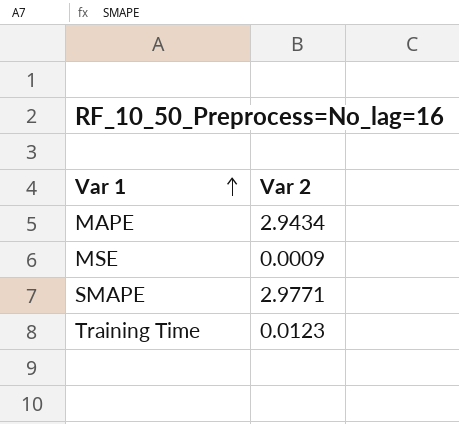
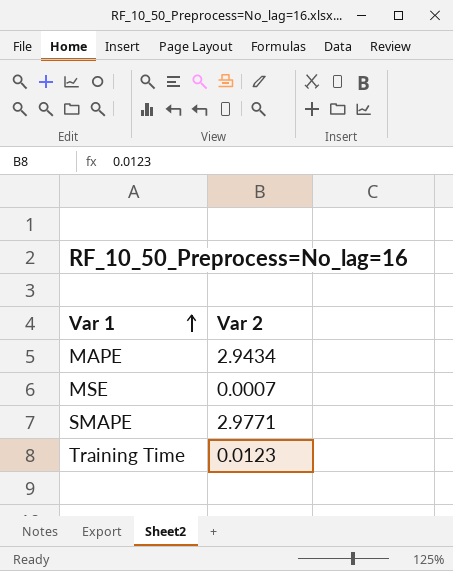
MSE | Var 2: 0.0009 -> 0.0007

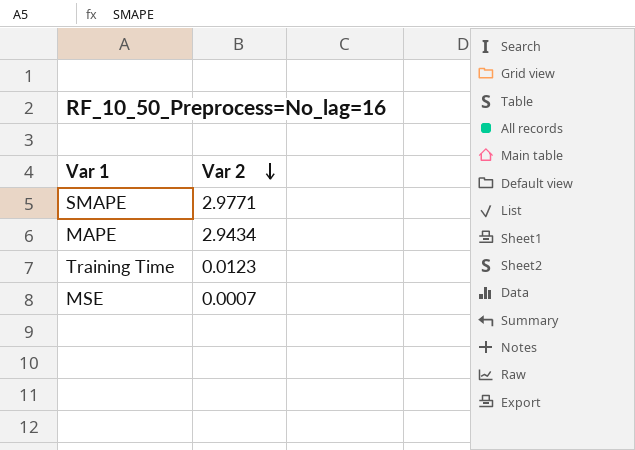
row order: Var 1 ascending -> Var 2 descending

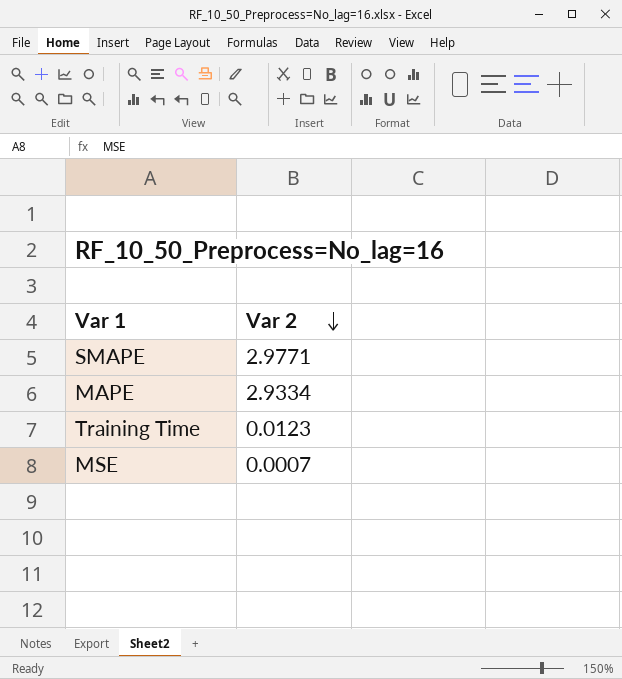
MAPE | Var 2: 2.9434 -> 2.9334

